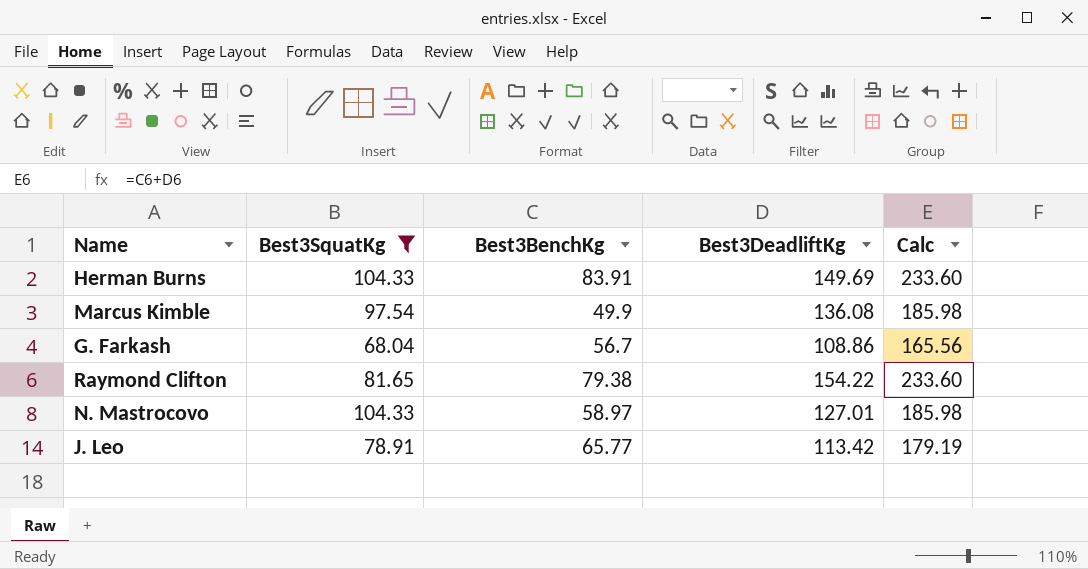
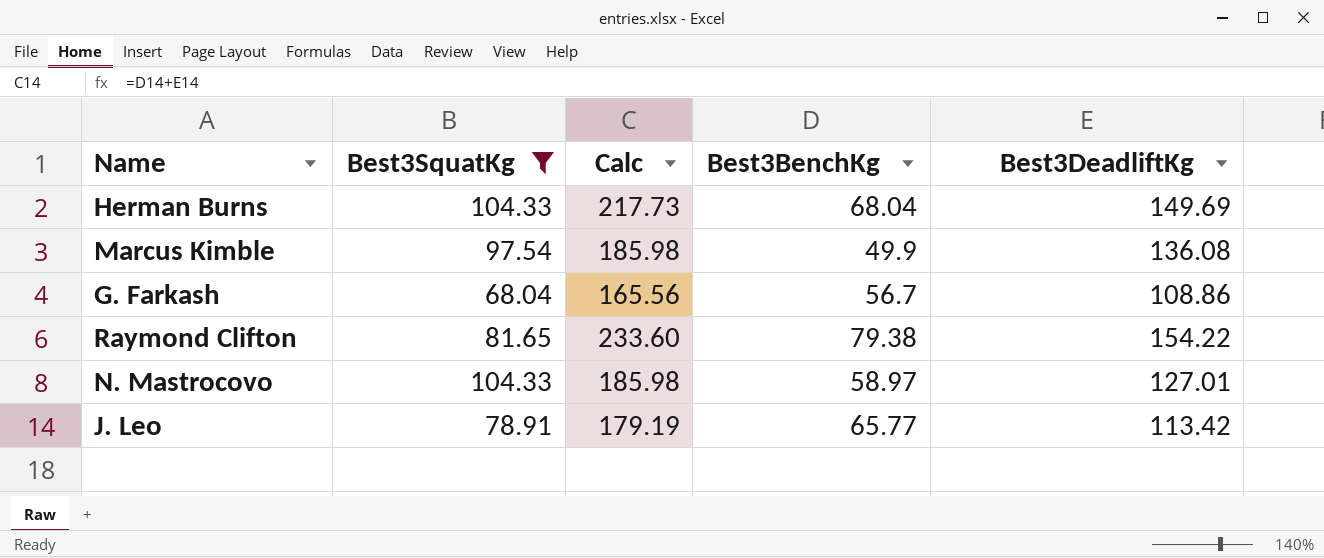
column Calc | position: 5 -> 3
Herman Burns | Calc: 233.60 -> 217.73
Herman Burns | Best3BenchKg: 83.91 -> 68.04

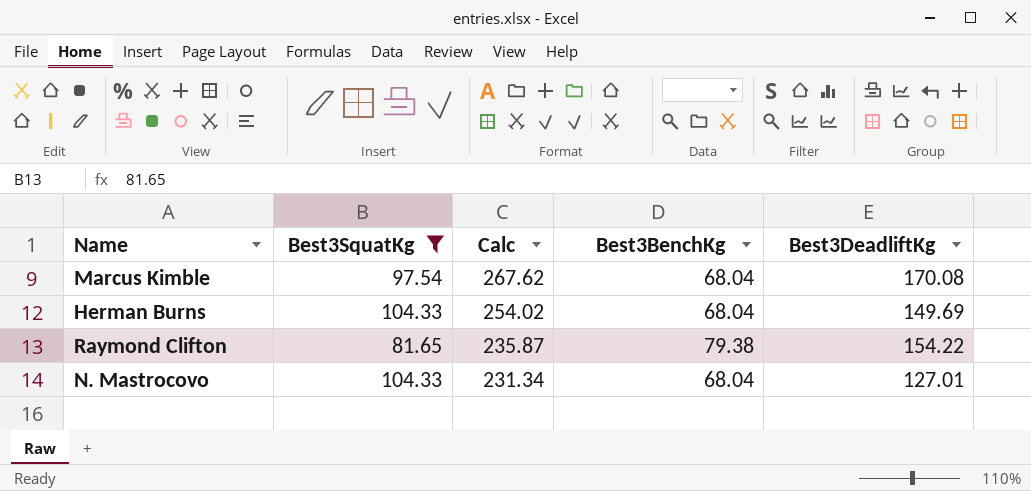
row order: none -> Calc descending
column Calc | formula: [Best3BenchKg] + [Best3DeadliftKg] -> [Best3SquatKg] + [Best3DeadliftKg]
row G. Farkash: 68.04 | 165.56 | 56.7 | 108.86 -> none
row J. Leo: 78.91 | 179.19 | 65.77 | 113.42 -> none
Marcus Kimble | Best3BenchKg: 49.9 -> 68.04
Marcus Kimble | Best3DeadliftKg: 136.08 -> 170.08
N. Mastrocovo | Best3BenchKg: 58.97 -> 68.04

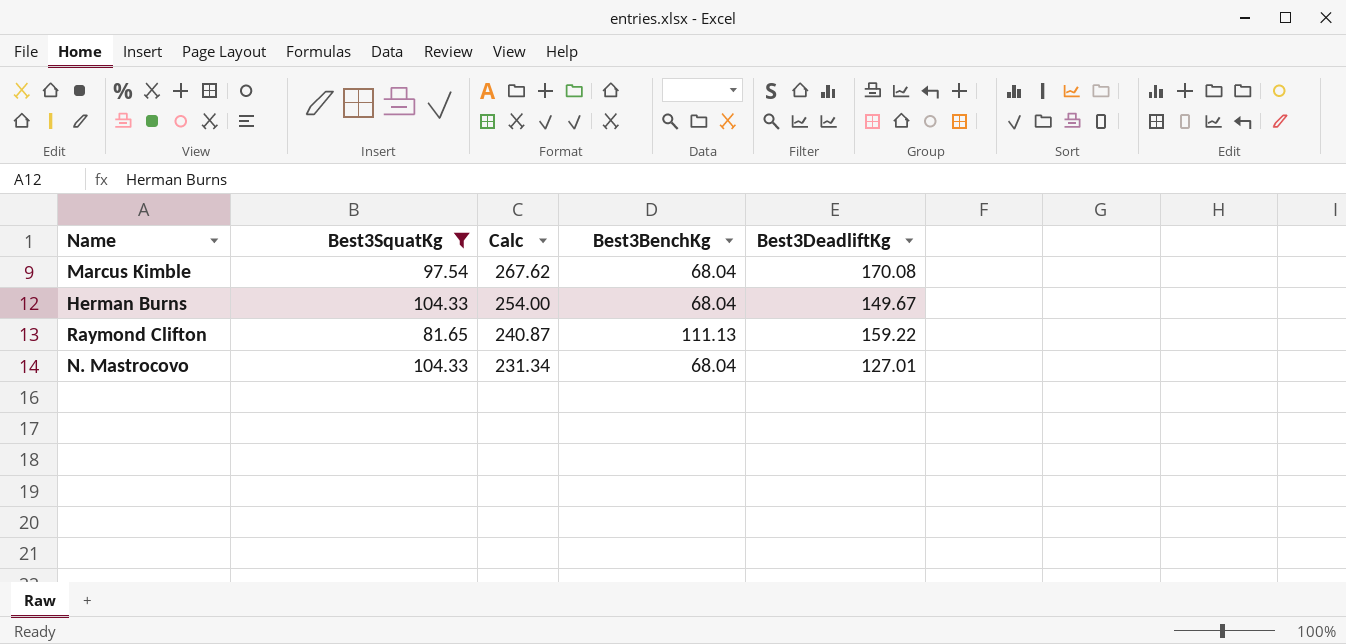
Herman Burns | Calc: 254.02 -> 254.00
Herman Burns | Best3DeadliftKg: 149.69 -> 149.67
Raymond Clifton | Calc: 235.87 -> 240.87
Raymond Clifton | Best3BenchKg: 79.38 -> 111.13
Raymond Clifton | Best3DeadliftKg: 154.22 -> 159.22

